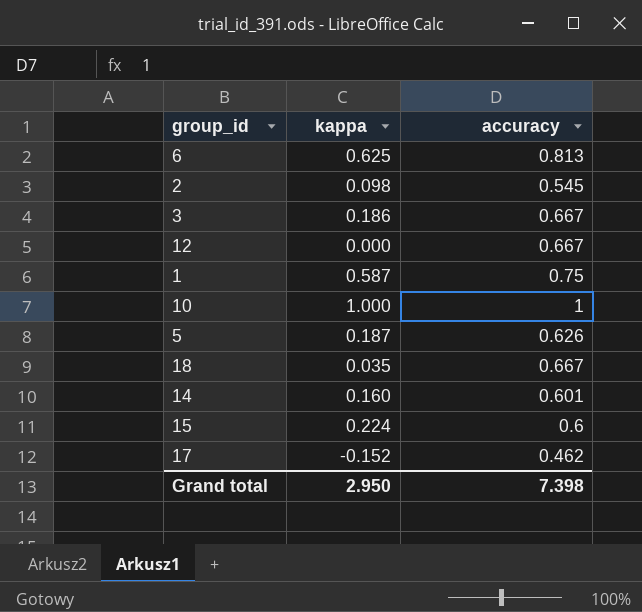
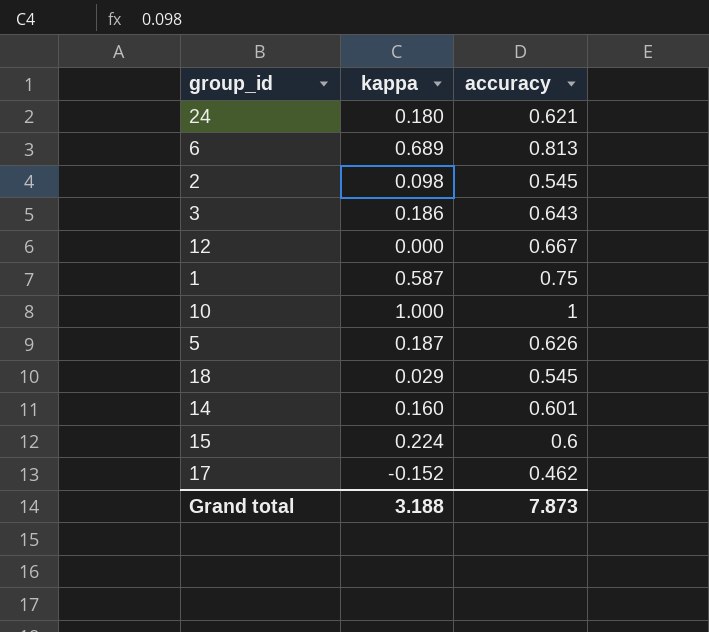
row 24: none -> 0.180 | 0.621
6 | kappa: 0.625 -> 0.689
3 | accuracy: 0.667 -> 0.643
18 | kappa: 0.035 -> 0.029
18 | accuracy: 0.667 -> 0.545
Grand total | kappa: 2.950 -> 3.188
Grand total | accuracy: 7.398 -> 7.873

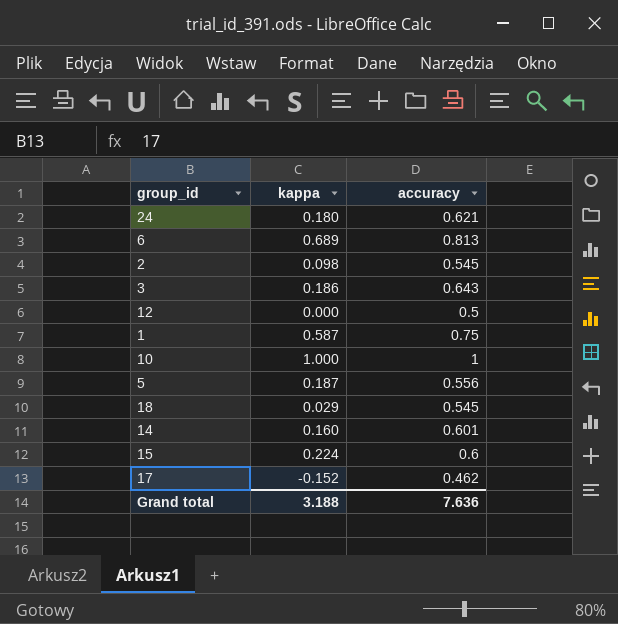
12 | accuracy: 0.667 -> 0.5
5 | accuracy: 0.626 -> 0.556
Grand total | accuracy: 7.873 -> 7.636

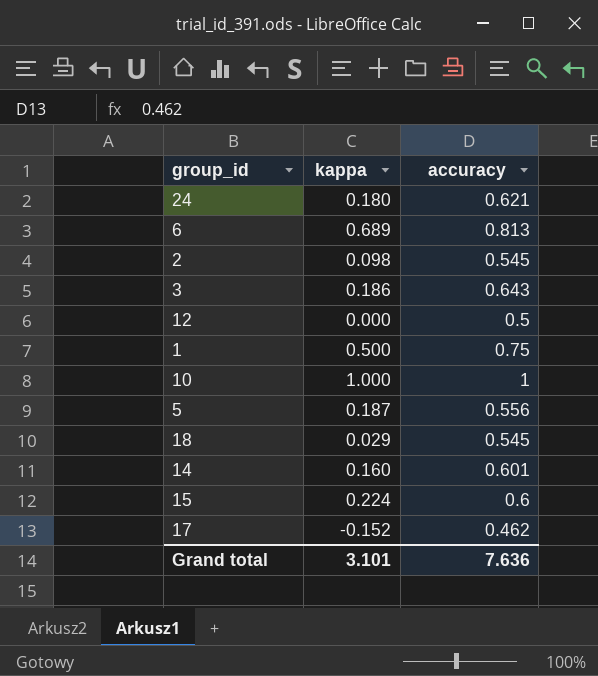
1 | kappa: 0.587 -> 0.500
Grand total | kappa: 3.188 -> 3.101

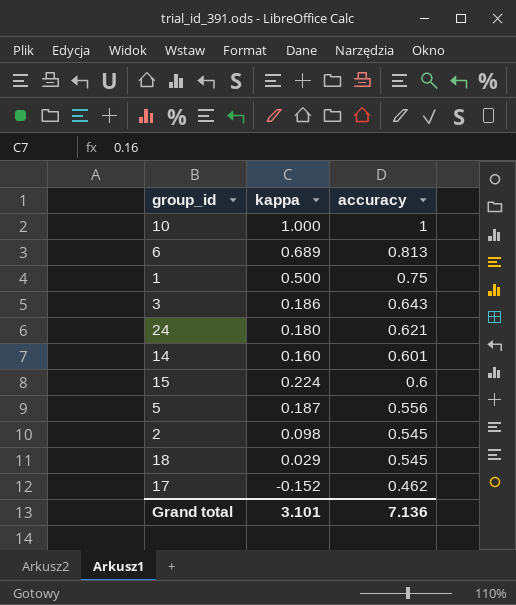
row order: none -> accuracy descending
row 12: 0.000 | 0.5 -> none
Grand total | accuracy: 7.636 -> 7.136

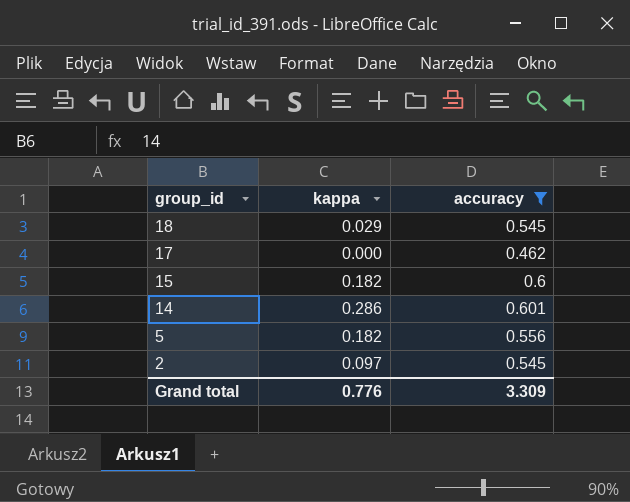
filter: none -> accuracy <= 0.601
row order: accuracy descending -> group_id descending
17 | kappa: -0.152 -> 0.000
15 | kappa: 0.224 -> 0.182
14 | kappa: 0.160 -> 0.286
5 | kappa: 0.187 -> 0.182
2 | kappa: 0.098 -> 0.097
Grand total | kappa: 3.101 -> 0.776
Grand total | accuracy: 7.136 -> 3.309

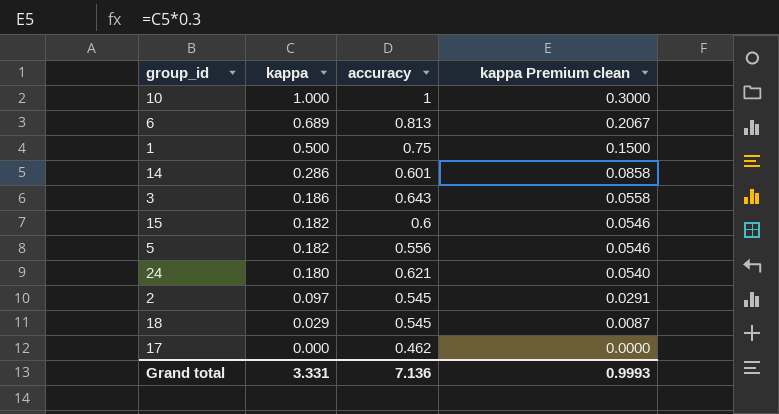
filter: accuracy <= 0.601 -> none
row order: group_id descending -> kappa descending
column kappa Premium clean | formula: none -> [kappa] * 0.3
Grand total | kappa: 0.776 -> 3.331
Grand total | accuracy: 3.309 -> 7.136

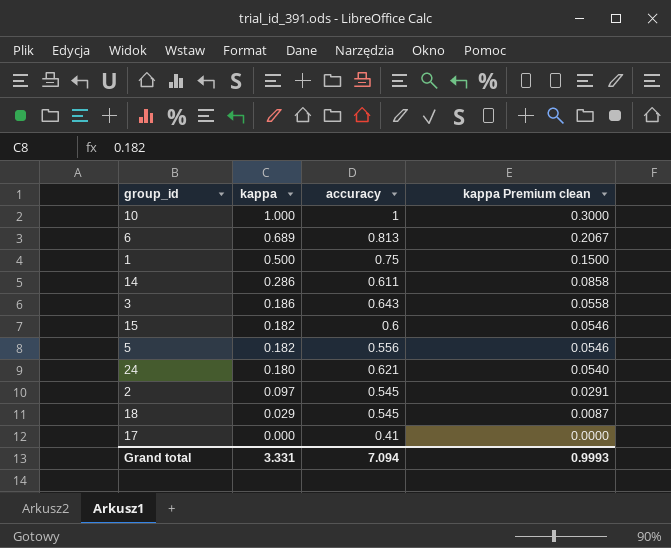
14 | accuracy: 0.601 -> 0.611
17 | accuracy: 0.462 -> 0.41
Grand total | accuracy: 7.136 -> 7.094

